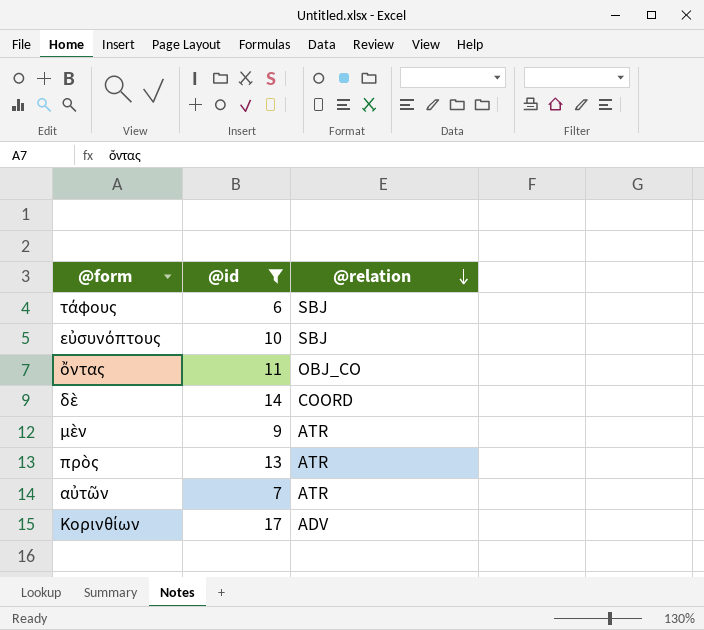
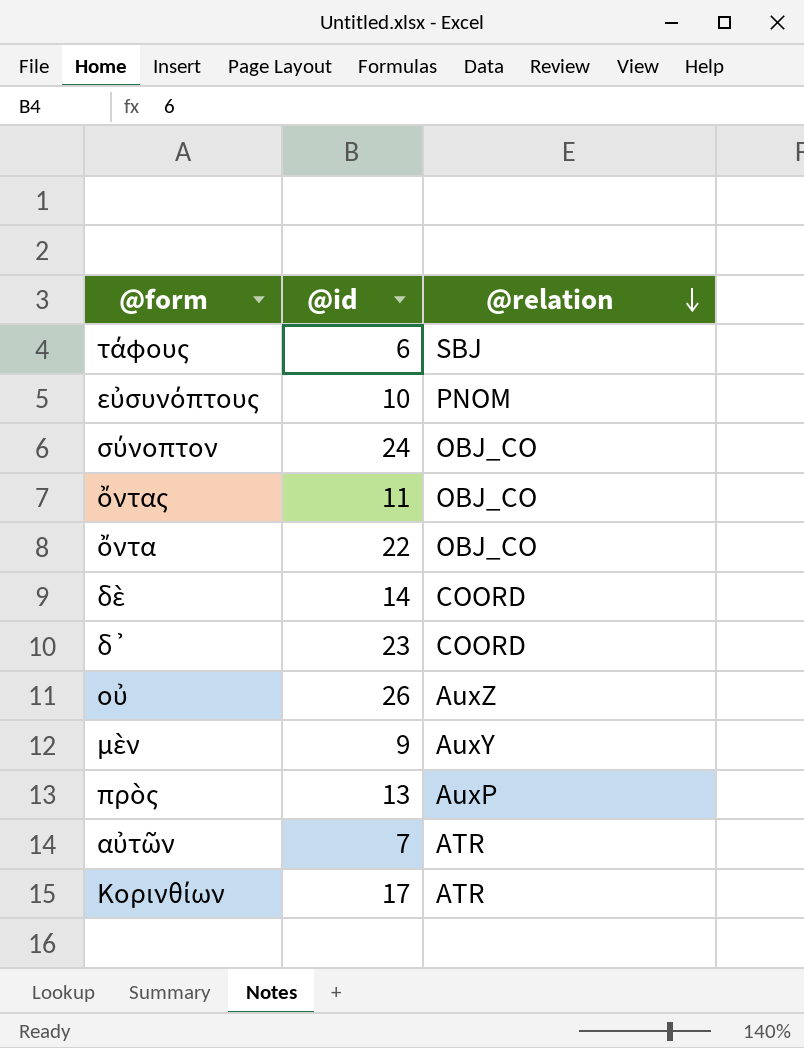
filter: @id <= 17 -> none
εὐσυνόπτους | @relation: SBJ -> PNOM
μὲν | @relation: ATR -> AuxY
πρὸς | @relation: ATR -> AuxP
Κορινθίων | @relation: ADV -> ATR

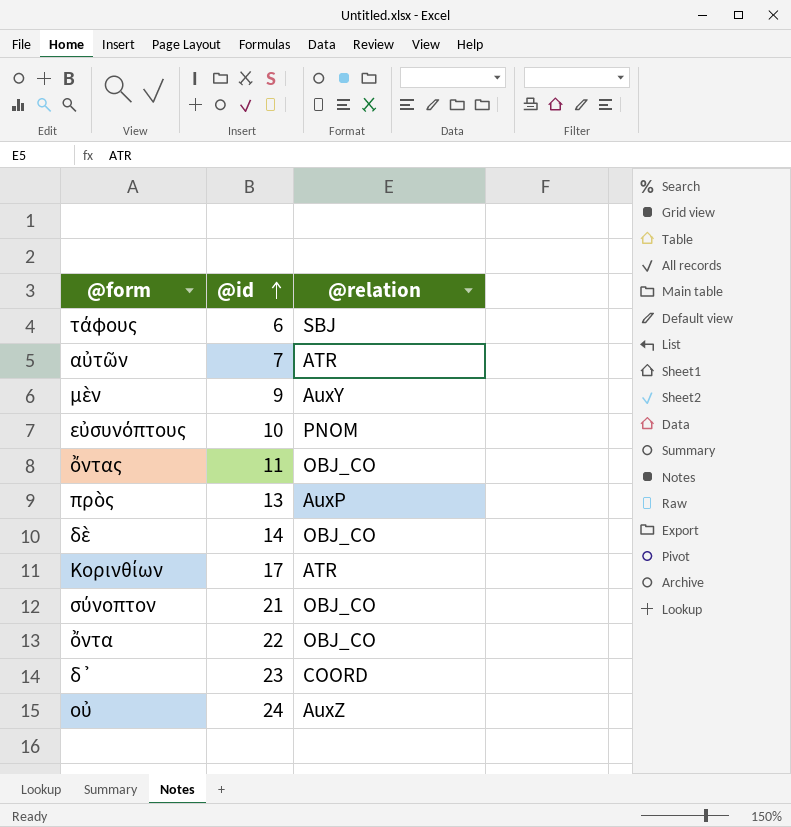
row order: @relation descending -> @id ascending
δὲ | @relation: COORD -> OBJ_CO
σύνοπτον | @id: 24 -> 21
οὐ | @id: 26 -> 24

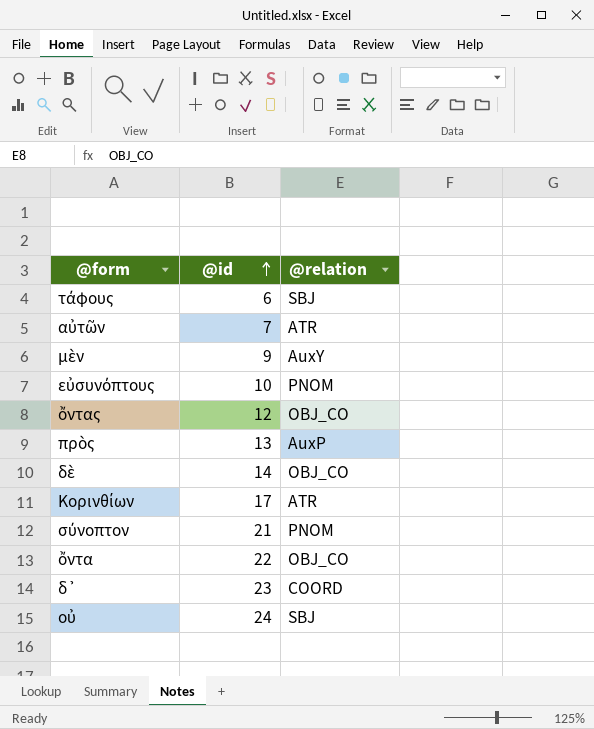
ὄντας | @id: 11 -> 12
σύνοπτον | @relation: OBJ_CO -> PNOM
οὐ | @relation: AuxZ -> SBJ

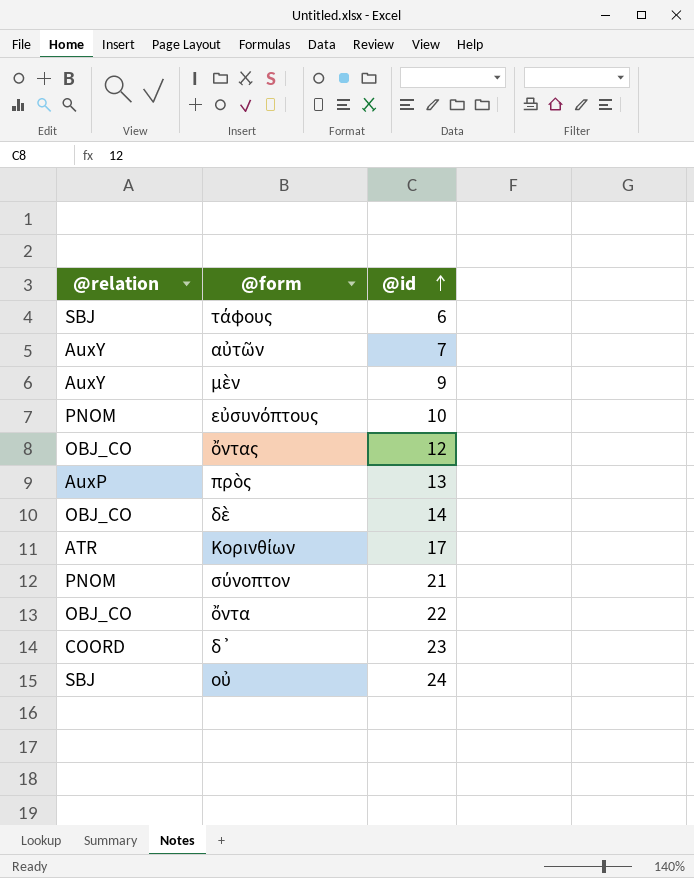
column @relation | position: 3 -> 1
αὐτῶν | @relation: ATR -> AuxY

